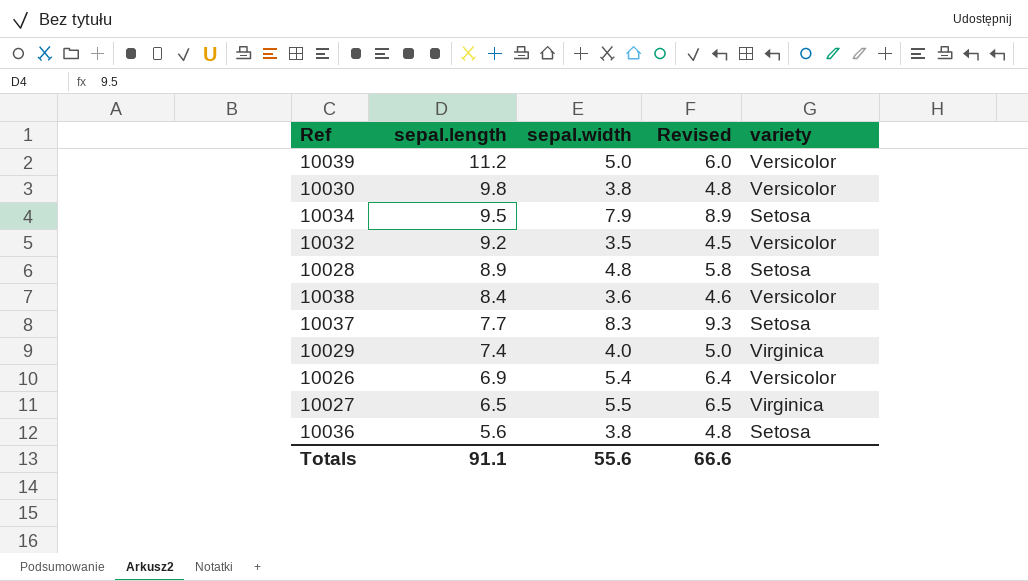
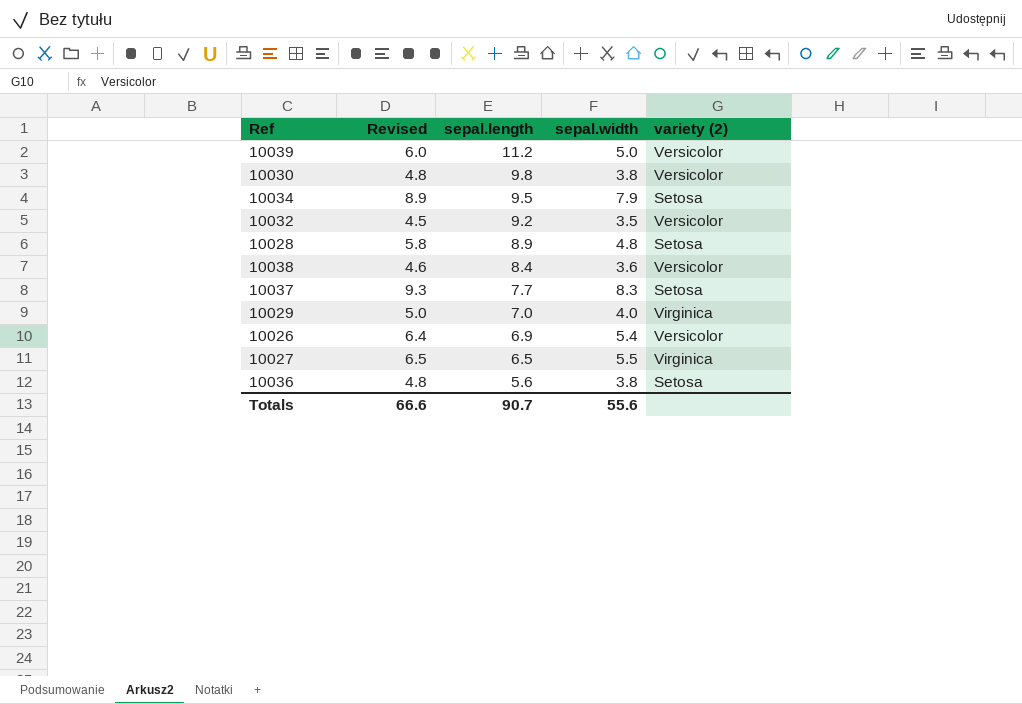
column Revised | position: 4 -> 2
column name: variety -> variety (2)
10029 | sepal.length: 7.4 -> 7.0
Totals | sepal.length: 91.1 -> 90.7

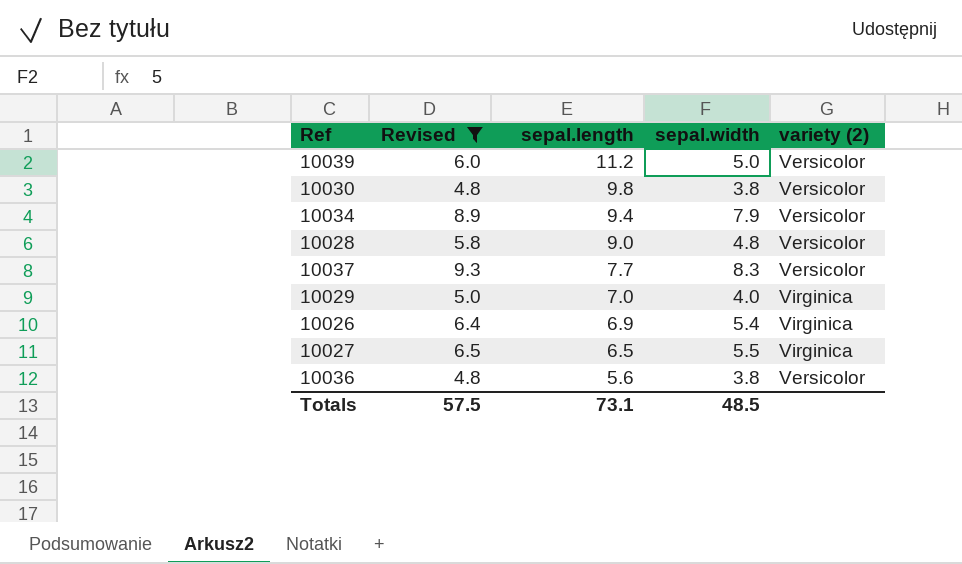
filter: none -> Revised >= 4.8
10034 | sepal.length: 9.5 -> 9.4
10034 | variety (2): Setosa -> Versicolor
10028 | sepal.length: 8.9 -> 9.0
10028 | variety (2): Setosa -> Versicolor
10037 | variety (2): Setosa -> Versicolor
10026 | variety (2): Versicolor -> Virginica
10036 | variety (2): Setosa -> Versicolor
Totals | Revised: 66.6 -> 57.5
Totals | sepal.length: 90.7 -> 73.1
Totals | sepal.width: 55.6 -> 48.5

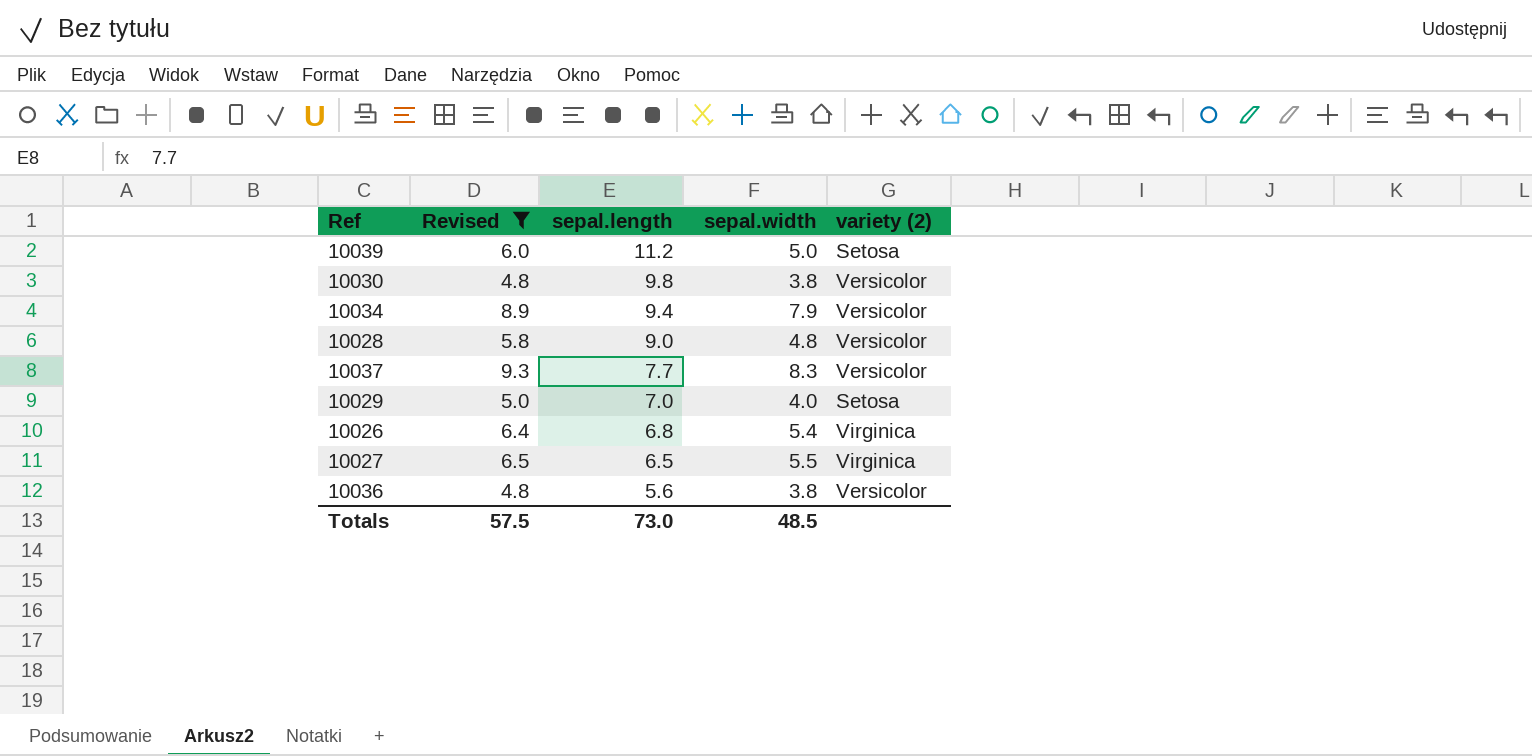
10039 | variety (2): Versicolor -> Setosa
10029 | variety (2): Virginica -> Setosa
10026 | sepal.length: 6.9 -> 6.8
Totals | sepal.length: 73.1 -> 73.0

